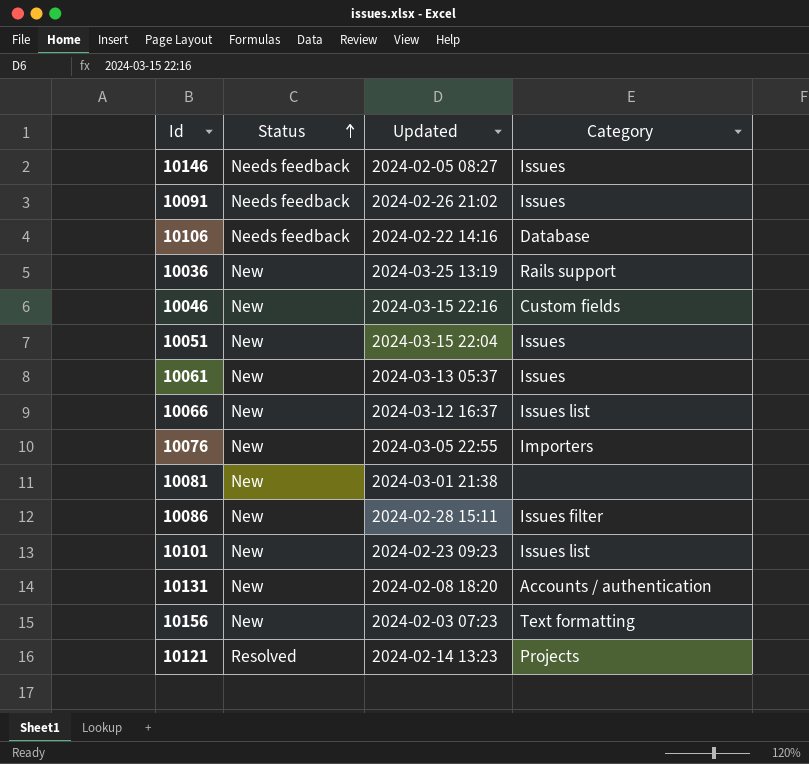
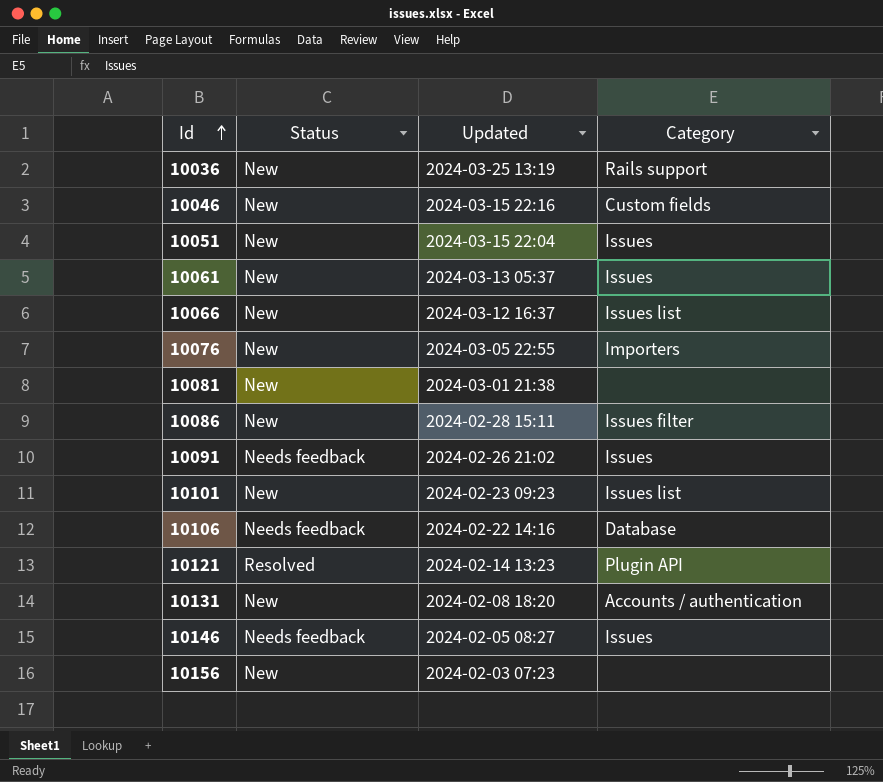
row order: Status ascending -> Id ascending
10121 | Category: Projects -> Plugin API
10156 | Category: Text formatting -> none

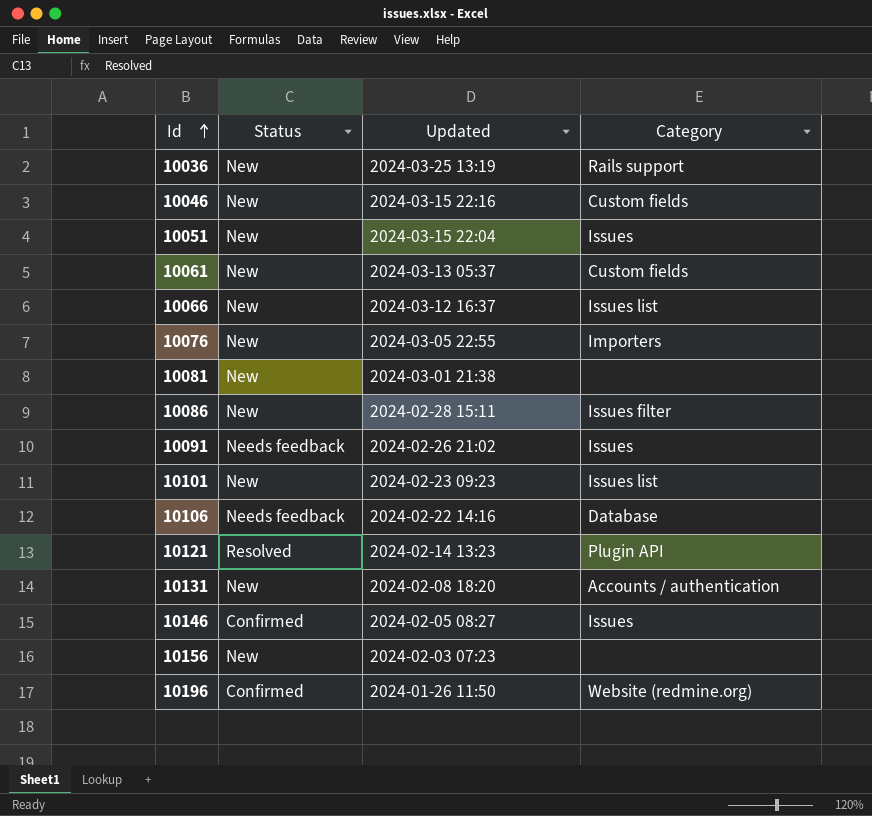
10061 | Category: Issues -> Custom fields
10146 | Status: Needs feedback -> Confirmed
row 10196: none -> Confirmed | 2024-01-26 11:50 | Website (redmine.org)

